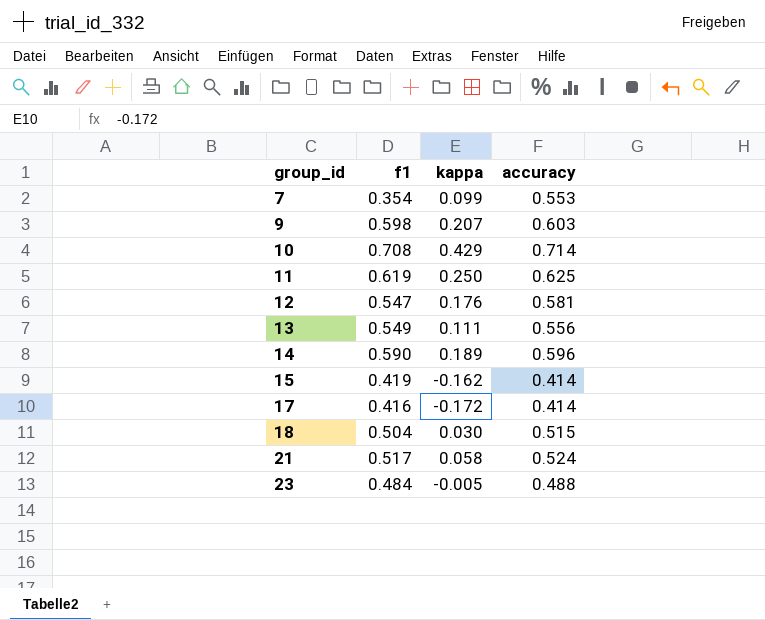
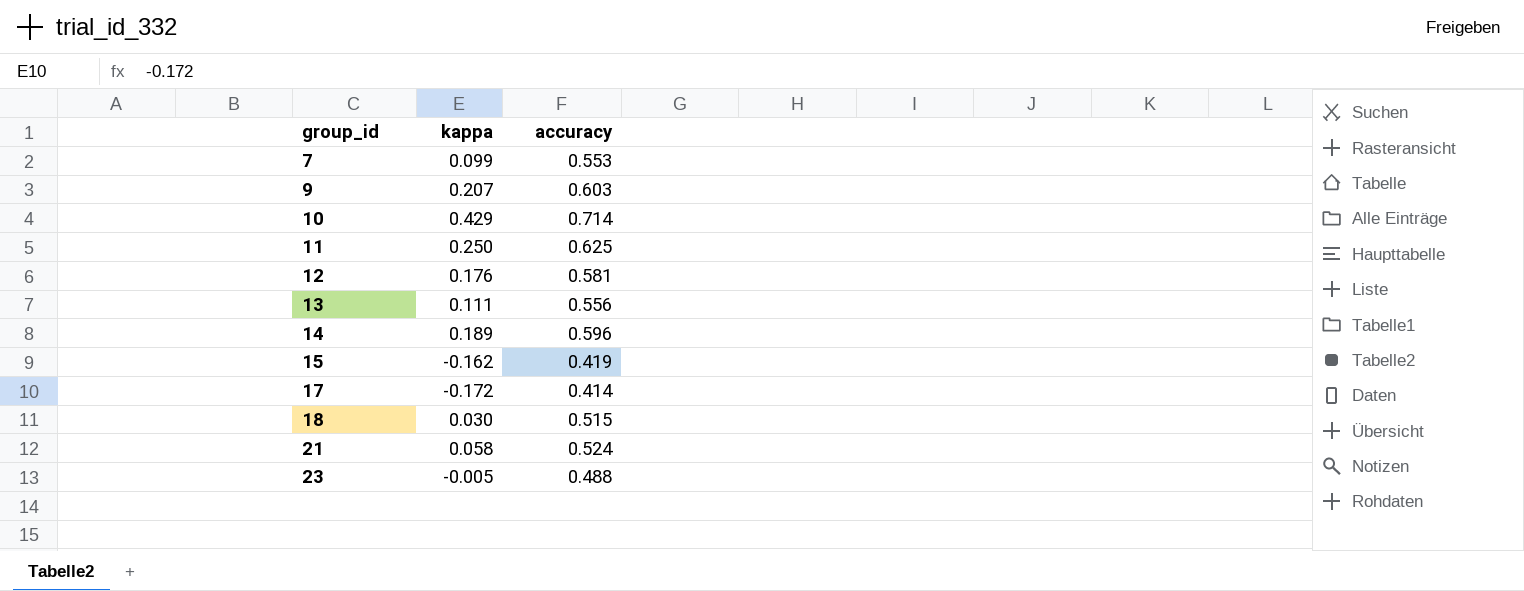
column f1 | position: 2 -> none
15 | accuracy: 0.414 -> 0.419

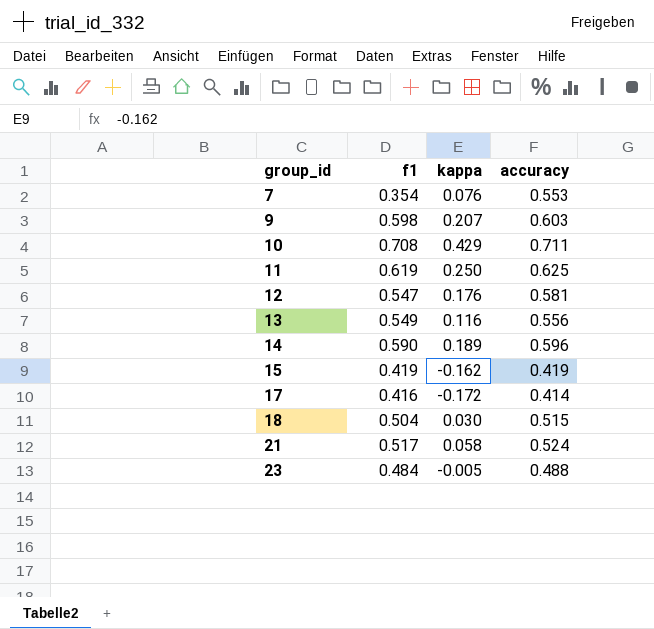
column f1 | position: none -> 2
7 | kappa: 0.099 -> 0.076
10 | accuracy: 0.714 -> 0.711
13 | kappa: 0.111 -> 0.116

